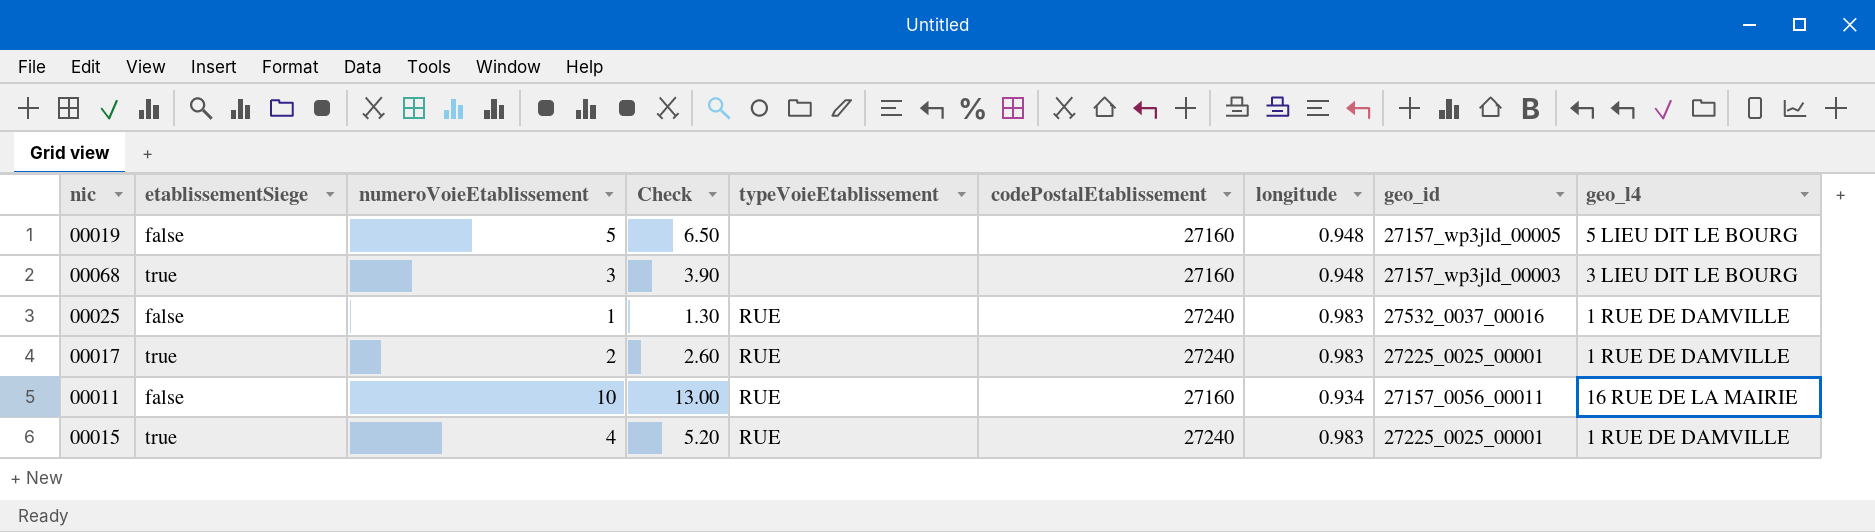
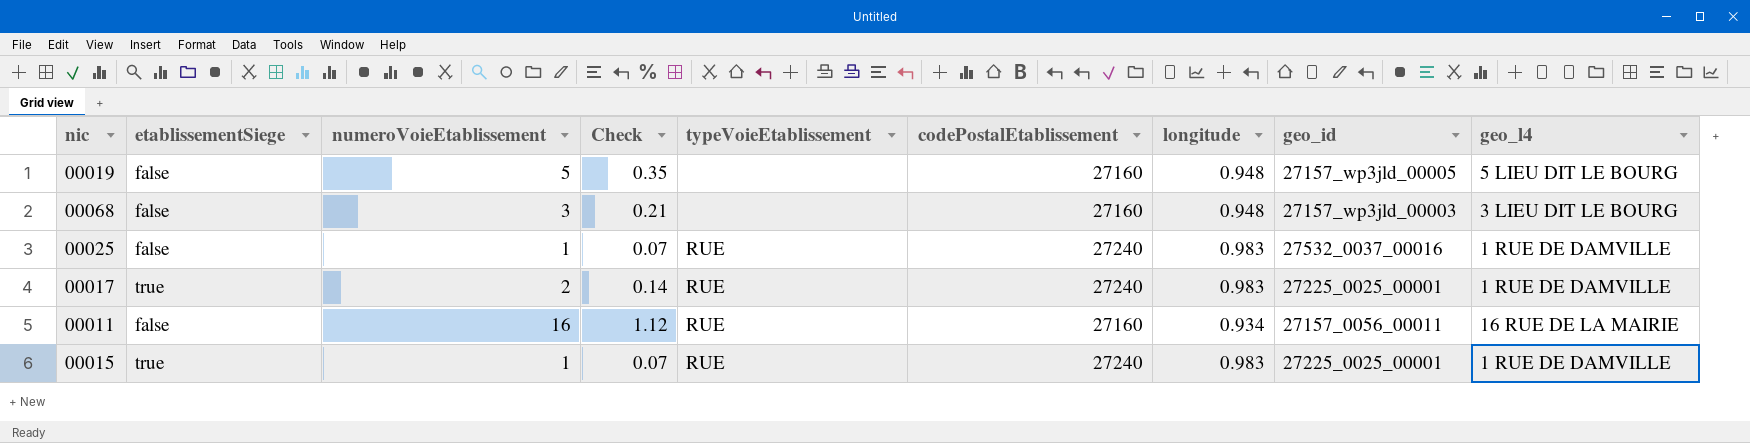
column Check | formula: [numeroVoieEtablissement] * 1.3 -> [numeroVoieEtablissement] * 0.07
00068 | etablissementSiege: true -> false
00011 | numeroVoieEtablissement: 10 -> 16
00015 | numeroVoieEtablissement: 4 -> 1

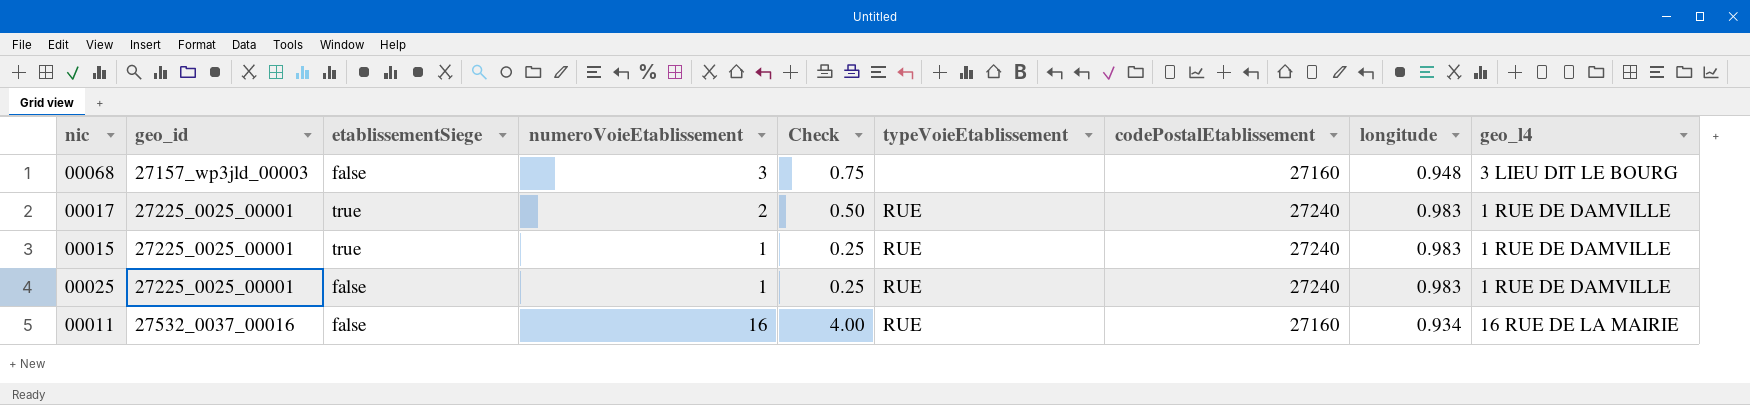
row order: none -> geo_id ascending
column geo_id | position: 8 -> 2
column Check | formula: [numeroVoieEtablissement] * 0.07 -> [numeroVoieEtablissement] * 0.25
row 00019: false | 5 | 0.35 | none | 27160 | 0.948 | 27157_wp3jld_00005 | 5 LIEU DIT LE BOURG -> none
00025 | geo_id: 27532_0037_00016 -> 27225_0025_00001
00011 | geo_id: 27157_0056_00011 -> 27532_0037_00016

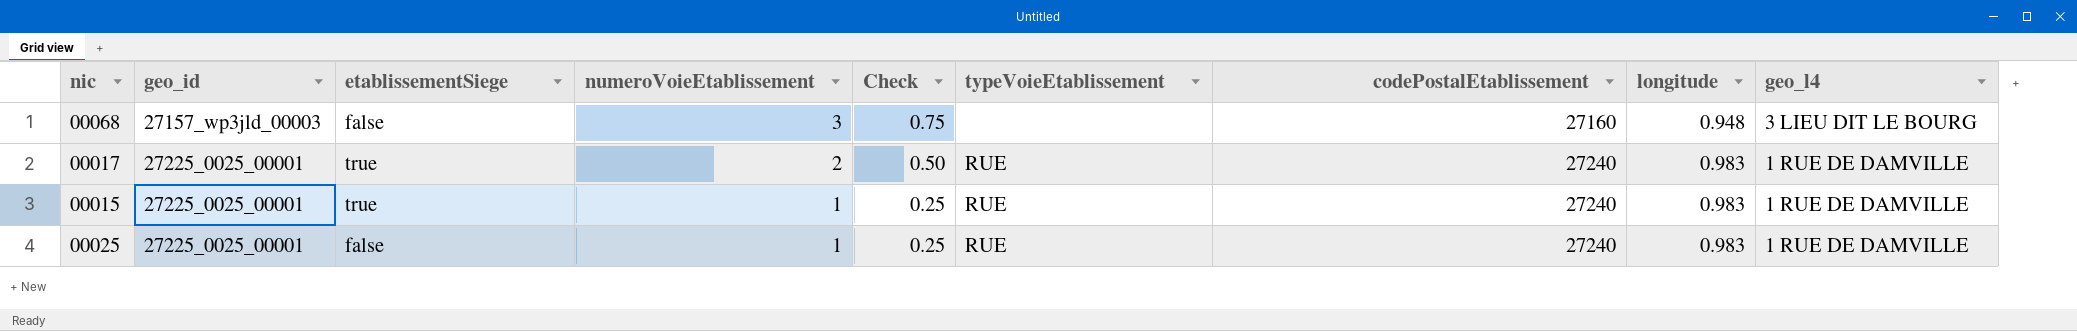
row 00011: 27532_0037_00016 | false | 16 | 4.00 | RUE | 27160 | 0.934 | 16 RUE DE LA MAIRIE -> none

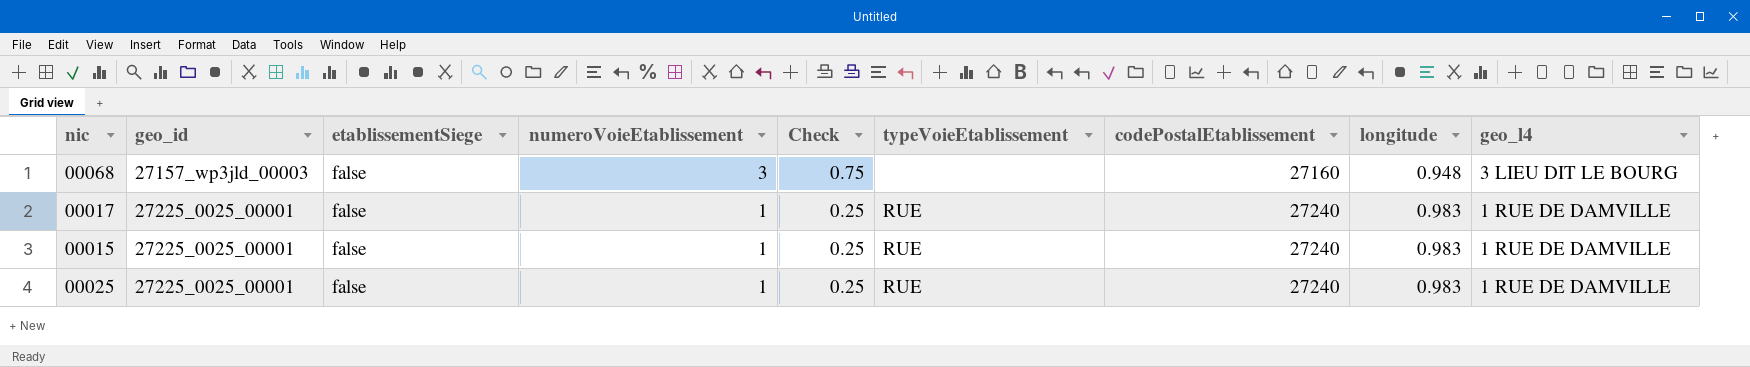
00017 | etablissementSiege: true -> false
00017 | numeroVoieEtablissement: 2 -> 1
00017 | Check: 0.50 -> 0.25
00015 | etablissementSiege: true -> false

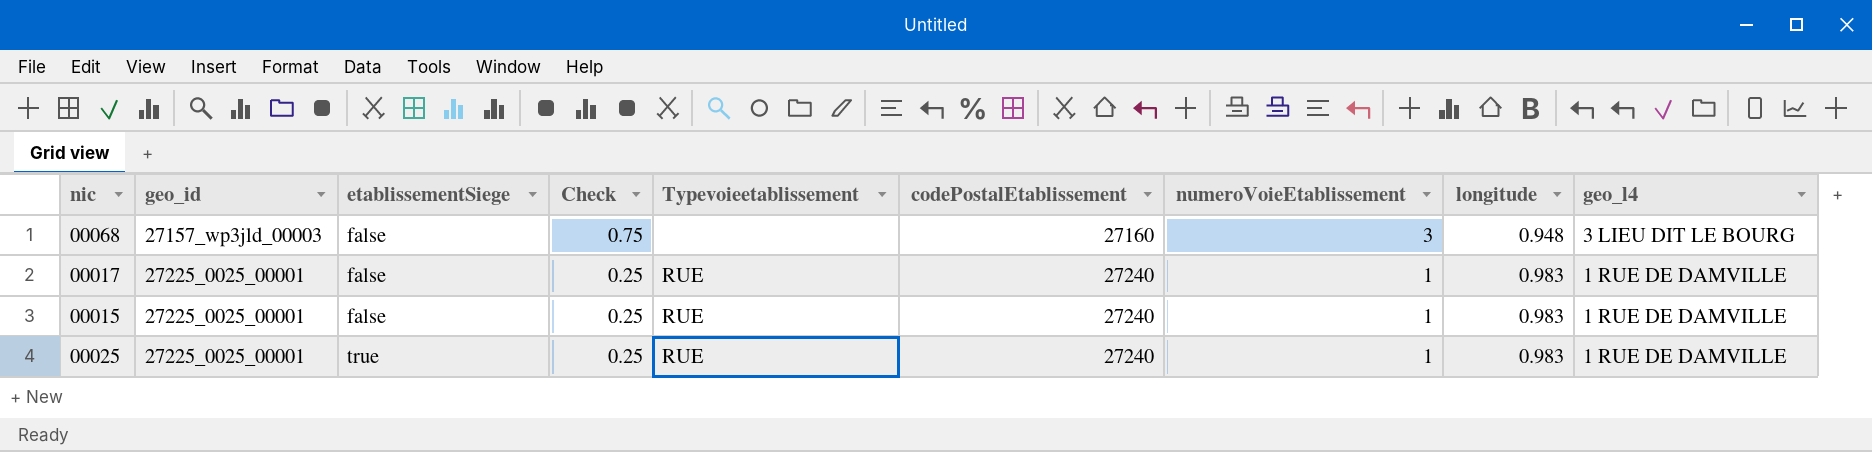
column name: typeVoieEtablissement -> Typevoieetablissement
column numeroVoieEtablissement | position: 4 -> 7
00025 | etablissementSiege: false -> true

